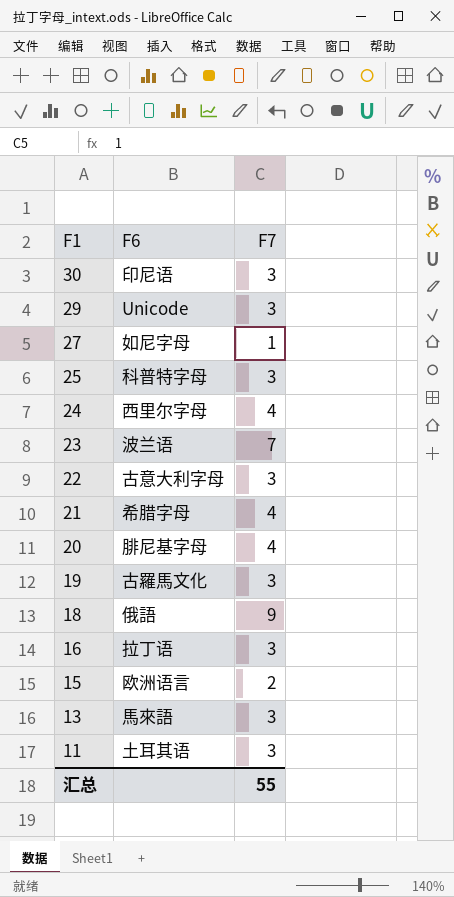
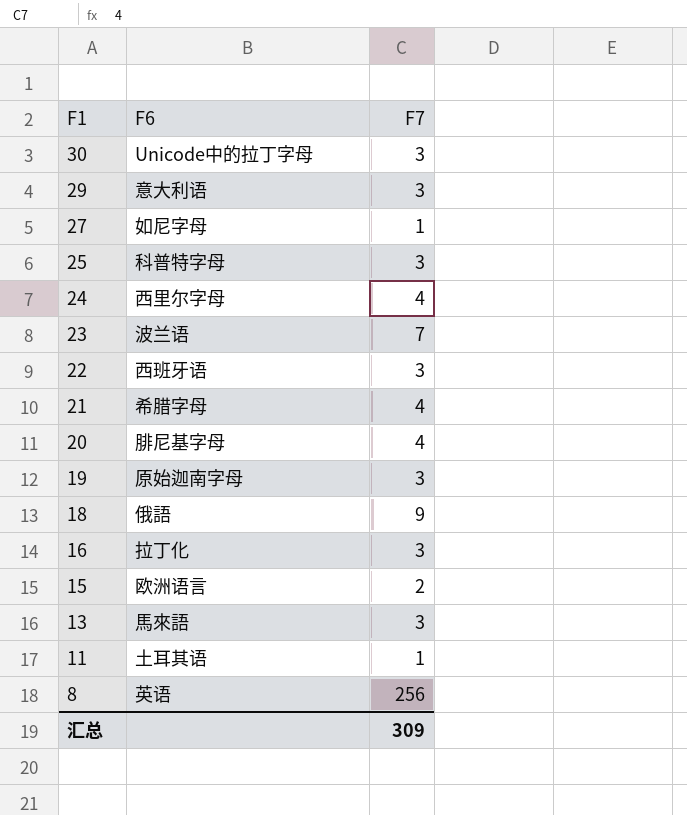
30 | F6: 印尼语 -> Unicode中的拉丁字母
29 | F6: Unicode -> 意大利语
22 | F6: 古意大利字母 -> 西班牙语
19 | F6: 古羅馬文化 -> 原始迦南字母
16 | F6: 拉丁语 -> 拉丁化
11 | F7: 3 -> 1
row 8: none -> 英语 | 256
汇总 | F7: 55 -> 309

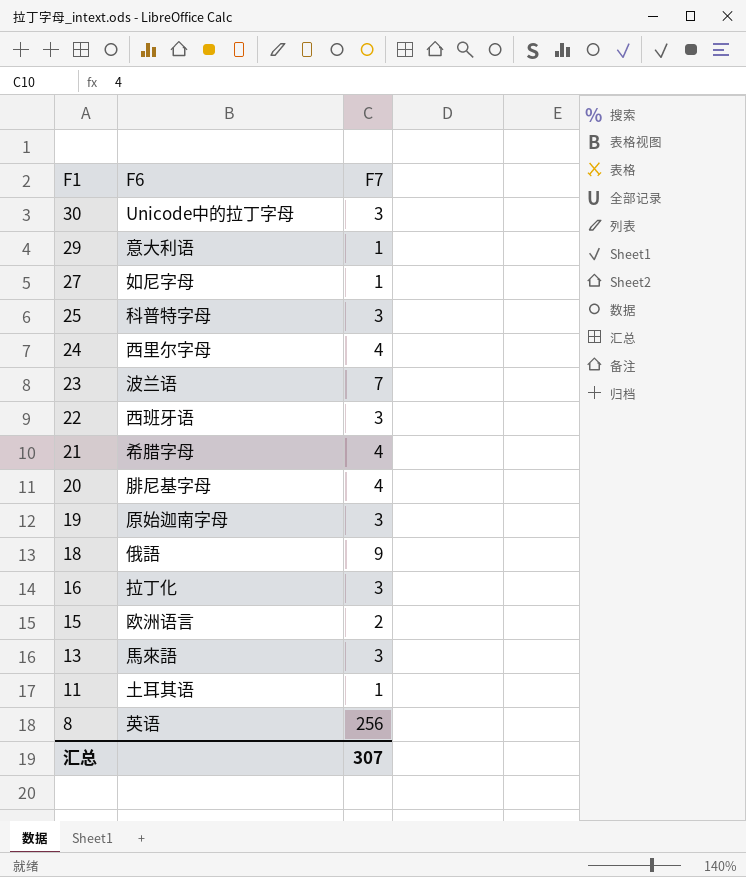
29 | F7: 3 -> 1
汇总 | F7: 309 -> 307

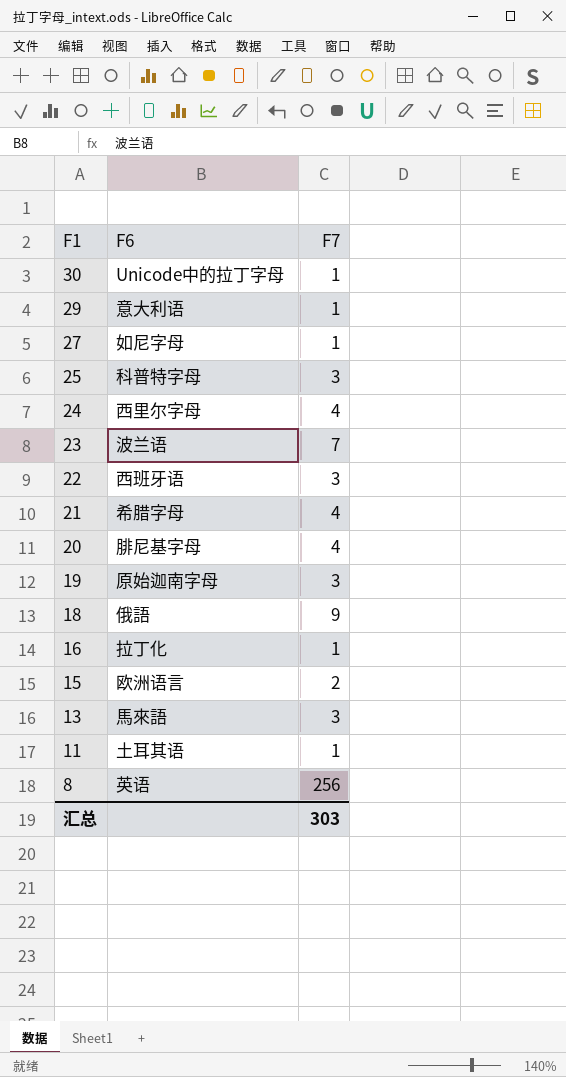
30 | F7: 3 -> 1
16 | F7: 3 -> 1
汇总 | F7: 307 -> 303

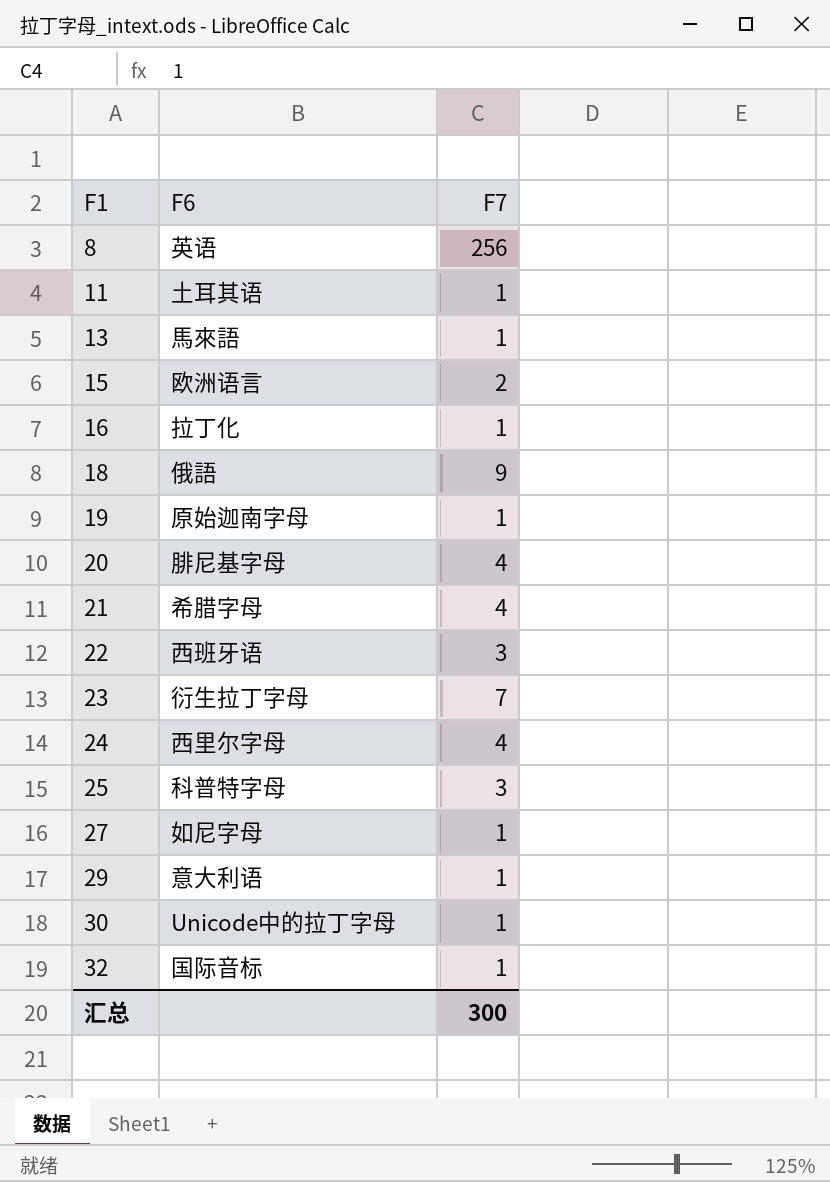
row order: F1 descending -> F1 ascending
13 | F7: 3 -> 1
19 | F7: 3 -> 1
23 | F6: 波兰语 -> 衍生拉丁字母
row 32: none -> 国际音标 | 1
汇总 | F7: 303 -> 300

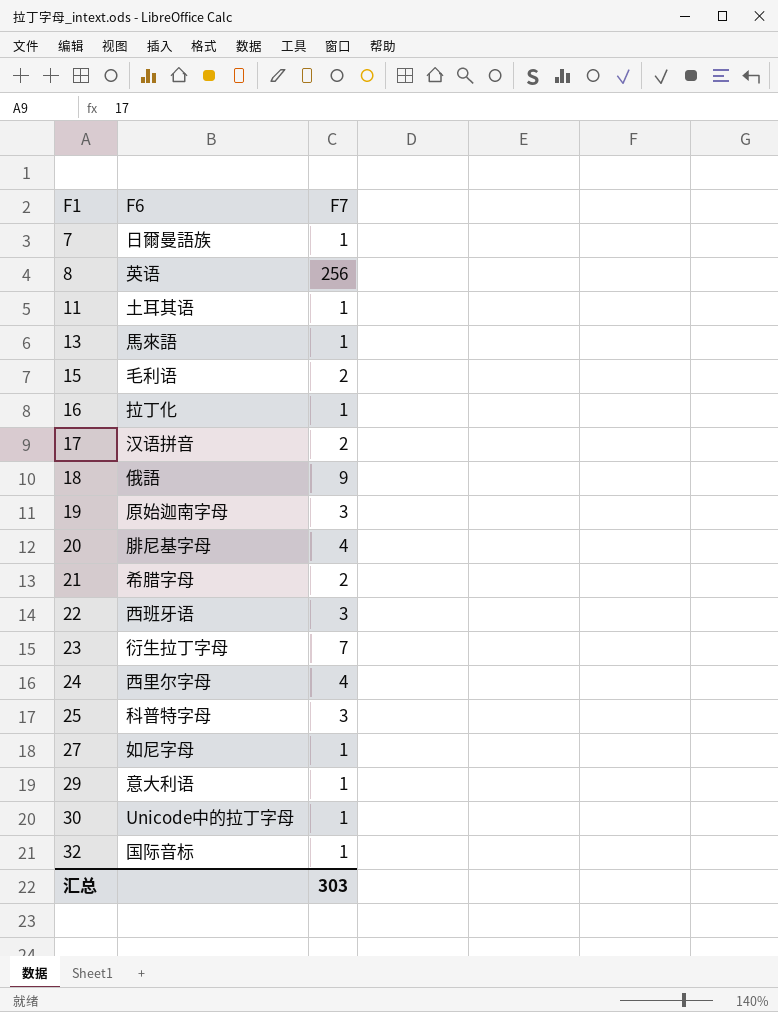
row 7: none -> 日爾曼語族 | 1
15 | F6: 欧洲语言 -> 毛利语
row 17: none -> 汉语拼音 | 2
19 | F7: 1 -> 3
21 | F7: 4 -> 2
汇总 | F7: 300 -> 303

